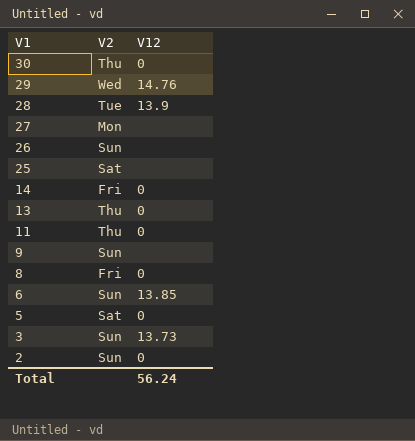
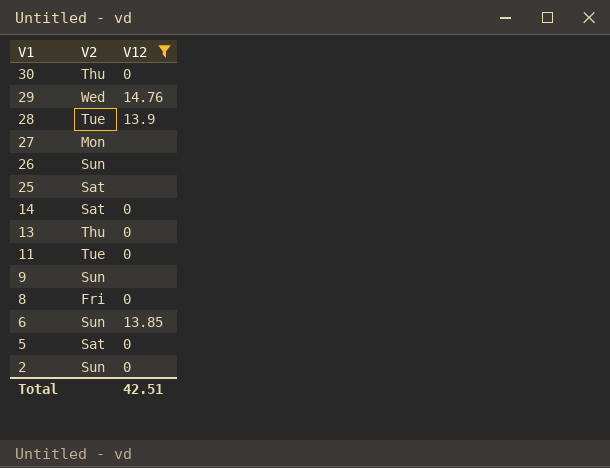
filter: none -> V12 != 13.73
14 | V2: Fri -> Sat
11 | V2: Thu -> Tue
Total | V12: 56.24 -> 42.51

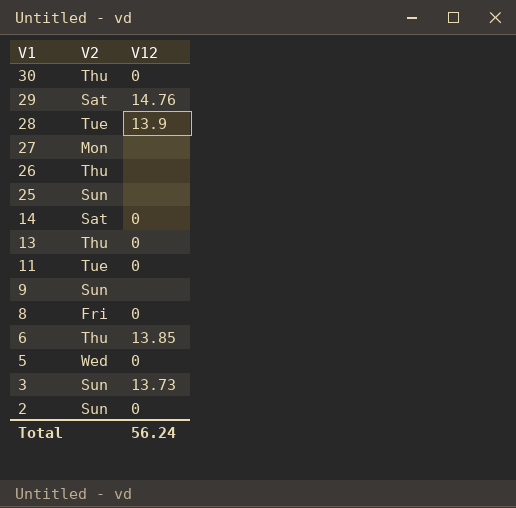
filter: V12 != 13.73 -> none
29 | V2: Wed -> Sat
26 | V2: Sun -> Thu
25 | V2: Sat -> Sun
6 | V2: Sun -> Thu
5 | V2: Sat -> Wed
Total | V12: 42.51 -> 56.24

